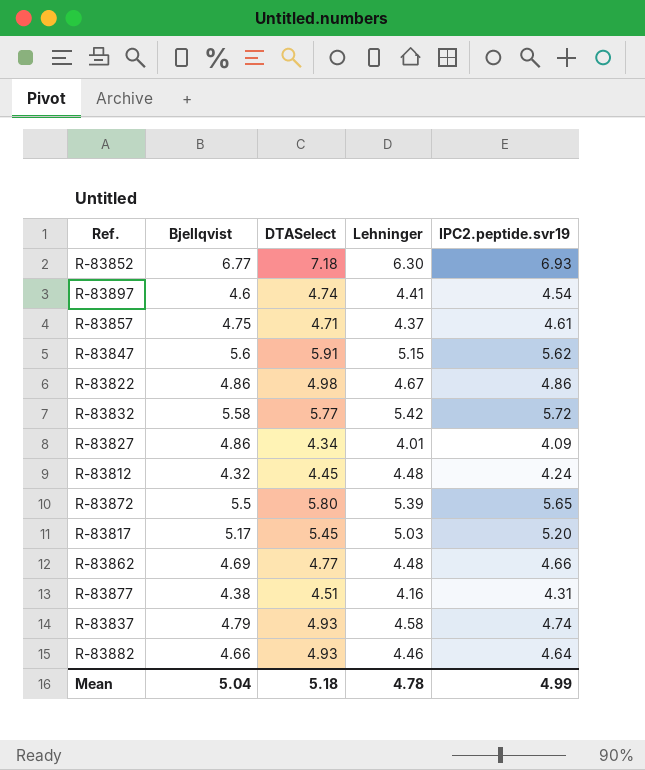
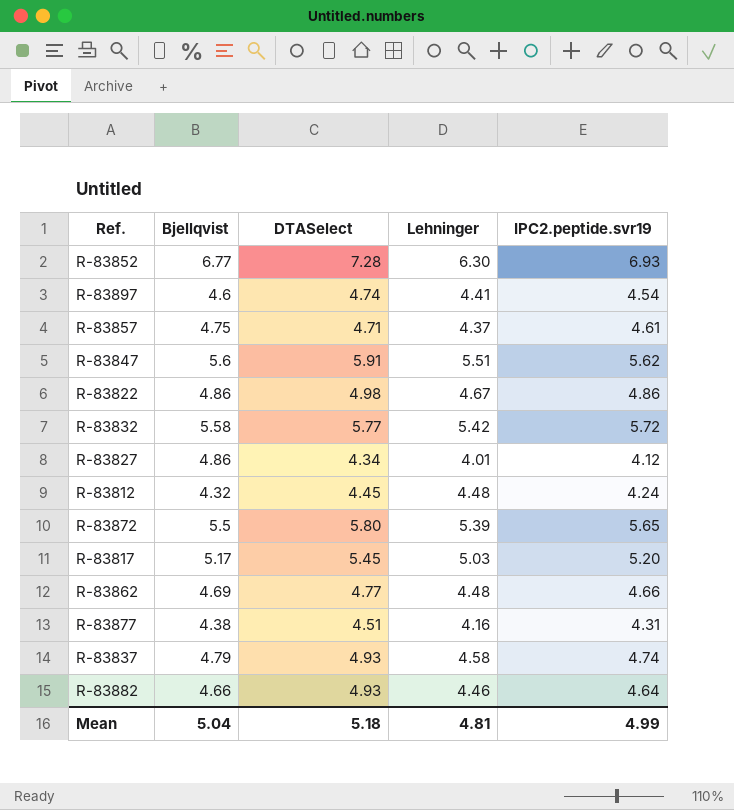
R-83852 | DTASelect: 7.18 -> 7.28
R-83847 | Lehninger: 5.15 -> 5.51
R-83827 | IPC2.peptide.svr19: 4.09 -> 4.12
Mean | Lehninger: 4.78 -> 4.81

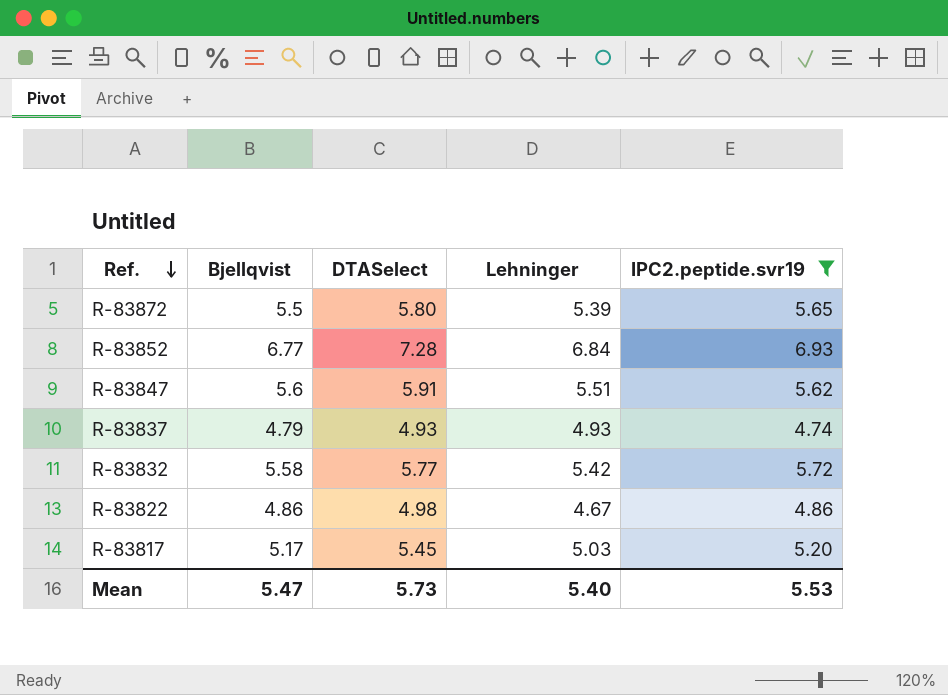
filter: none -> IPC2.peptide.svr19 >= 4.74
row order: none -> Ref. descending
R-83852 | Lehninger: 6.30 -> 6.84
R-83837 | Lehninger: 4.58 -> 4.93
Mean | Bjellqvist: 5.04 -> 5.47
Mean | DTASelect: 5.18 -> 5.73
Mean | Lehninger: 4.81 -> 5.40
Mean | IPC2.peptide.svr19: 4.99 -> 5.53

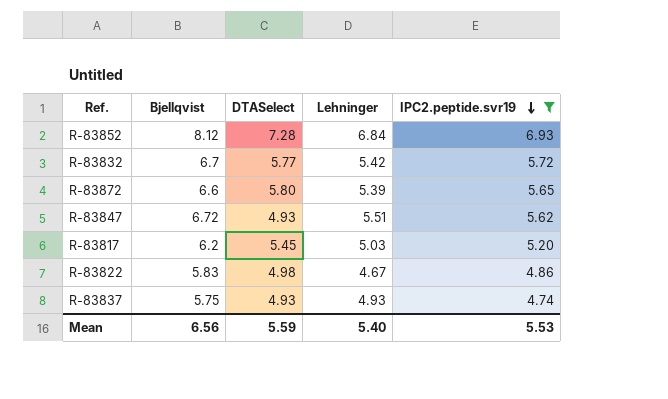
row order: Ref. descending -> IPC2.peptide.svr19 descending
R-83852 | Bjellqvist: 6.77 -> 8.12
R-83832 | Bjellqvist: 5.58 -> 6.7
R-83872 | Bjellqvist: 5.5 -> 6.6
R-83847 | Bjellqvist: 5.6 -> 6.72
R-83847 | DTASelect: 5.91 -> 4.93
R-83817 | Bjellqvist: 5.17 -> 6.2
R-83822 | Bjellqvist: 4.86 -> 5.83
R-83837 | Bjellqvist: 4.79 -> 5.75
Mean | Bjellqvist: 5.47 -> 6.56
Mean | DTASelect: 5.73 -> 5.59

